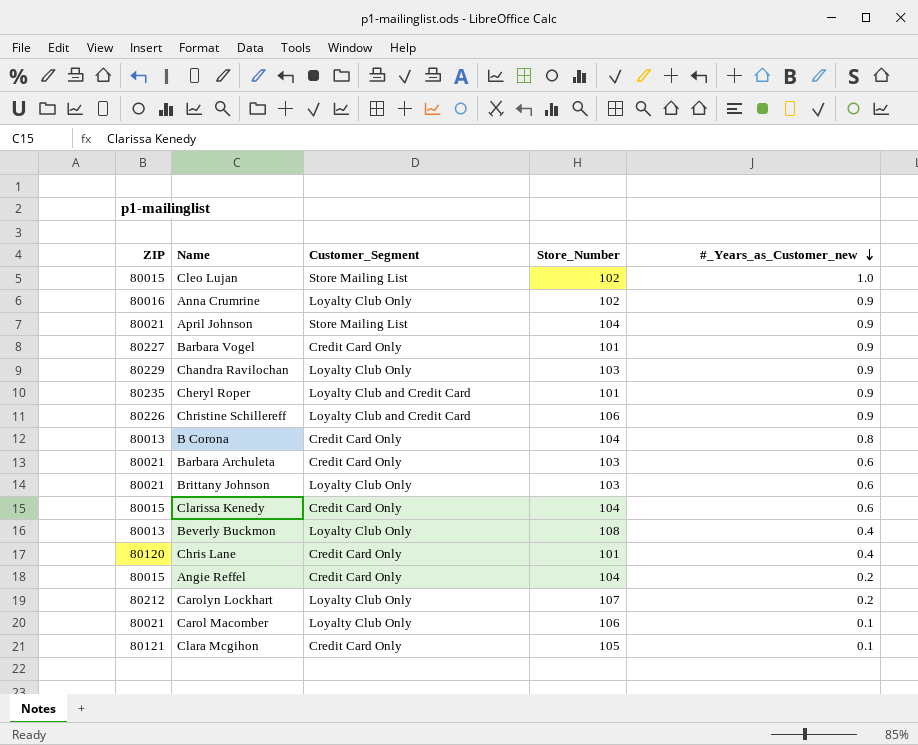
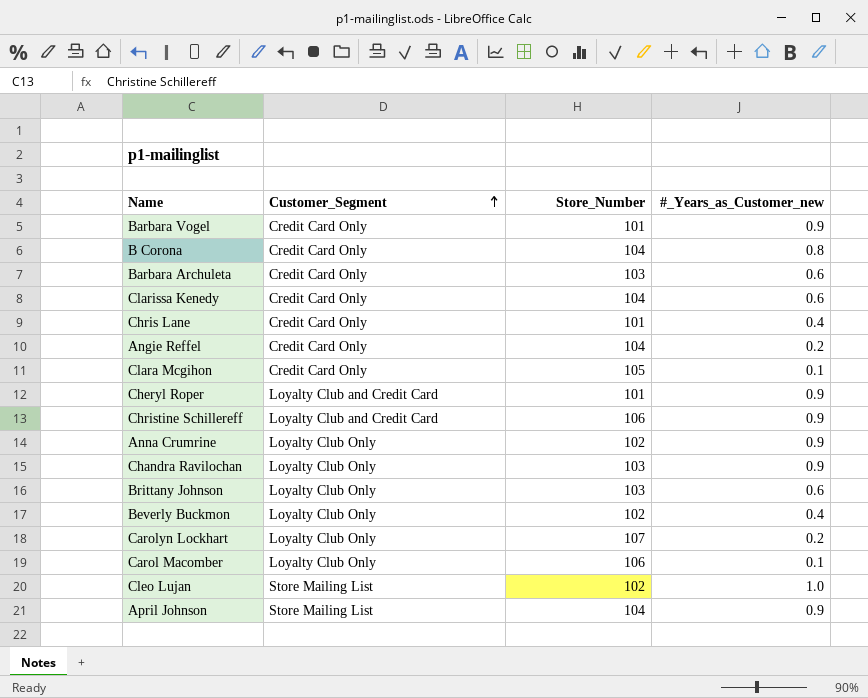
row order: #_Years_as_Customer_new descending -> Customer_Segment ascending
column ZIP | position: 1 -> none
Beverly Buckmon | Store_Number: 108 -> 102

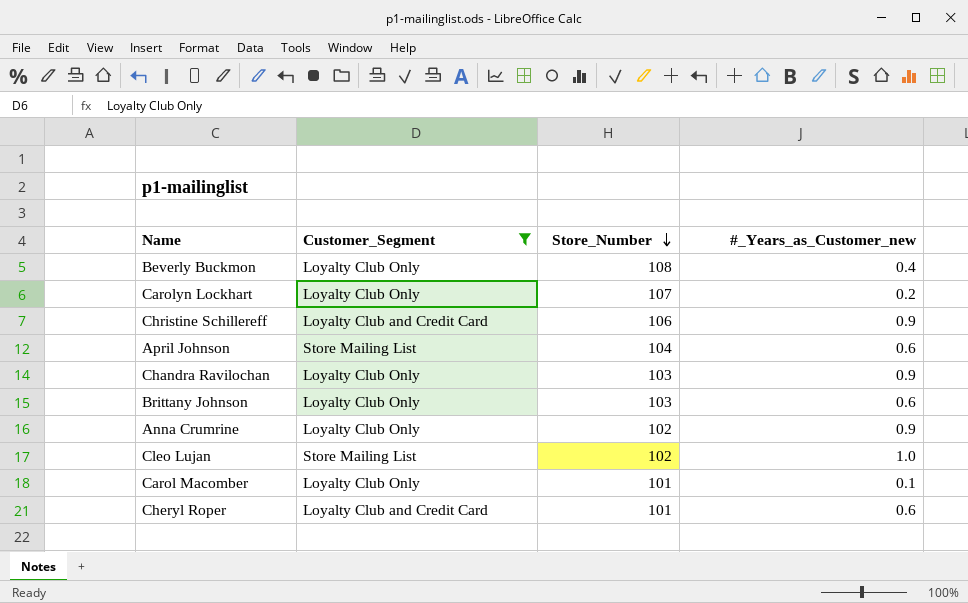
filter: none -> Customer_Segment != Credit Card Only
row order: Customer_Segment ascending -> Store_Number descending
Beverly Buckmon | Store_Number: 102 -> 108
April Johnson | #_Years_as_Customer_new: 0.9 -> 0.6
Carol Macomber | Store_Number: 106 -> 101
Cheryl Roper | #_Years_as_Customer_new: 0.9 -> 0.6

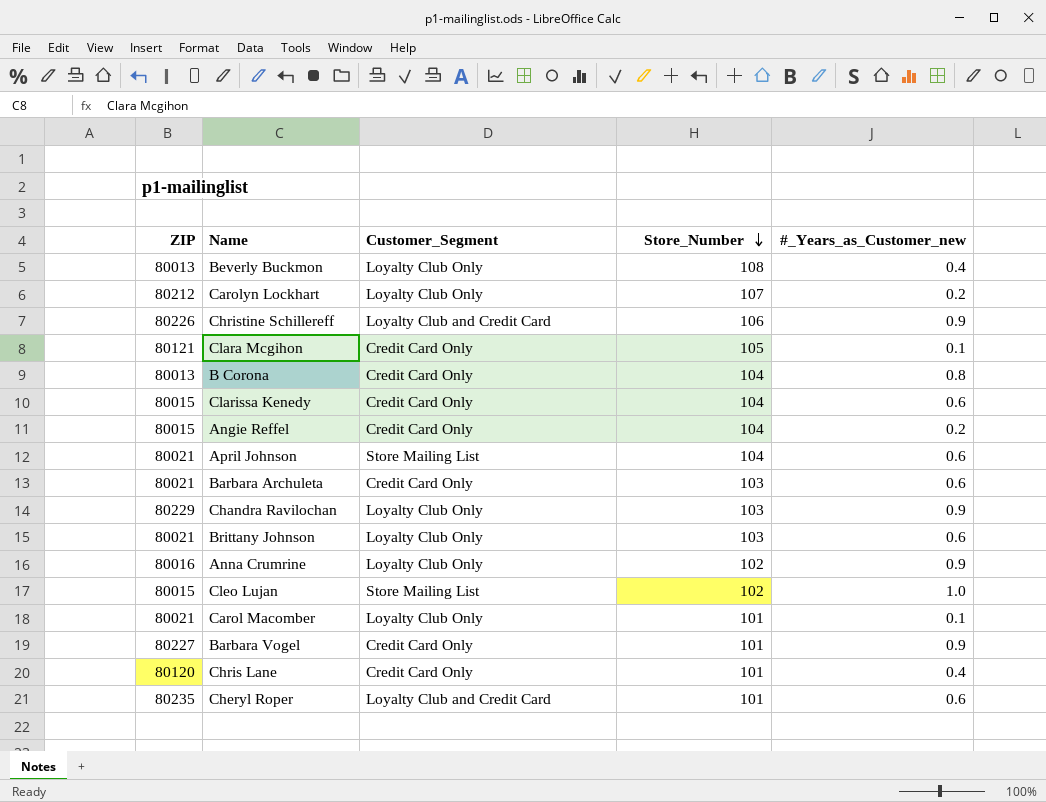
filter: Customer_Segment != Credit Card Only -> none
column ZIP | position: none -> 1

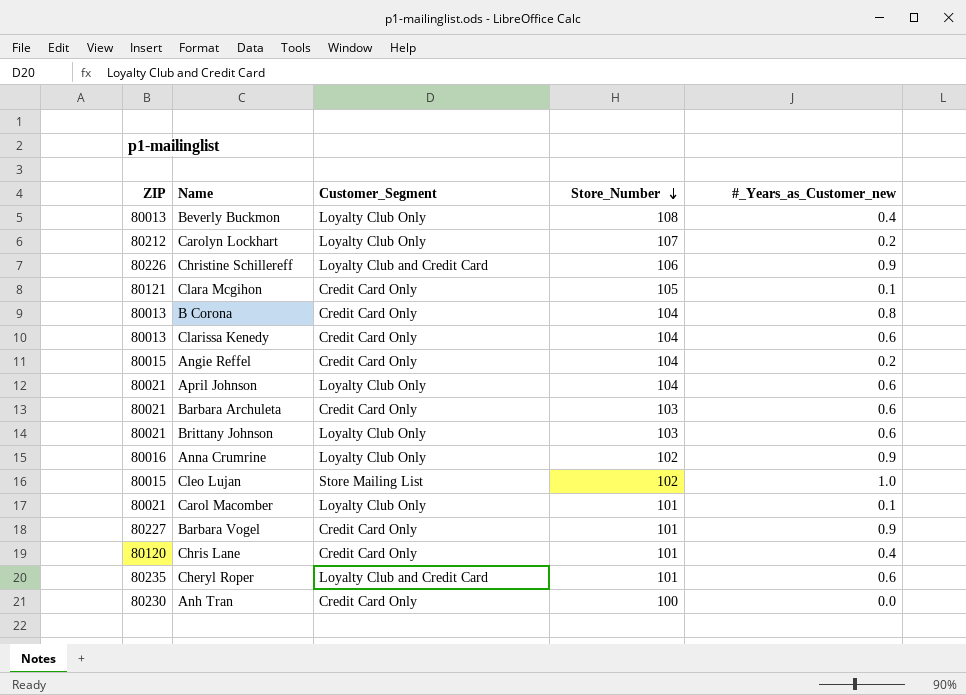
row Chandra Ravilochan: 80229 | Loyalty Club Only | 103 | 0.9 -> none
Clarissa Kenedy | ZIP: 80015 -> 80013
April Johnson | Customer_Segment: Store Mailing List -> Loyalty Club Only
row Anh Tran: none -> 80230 | Credit Card Only | 100 | 0.0

